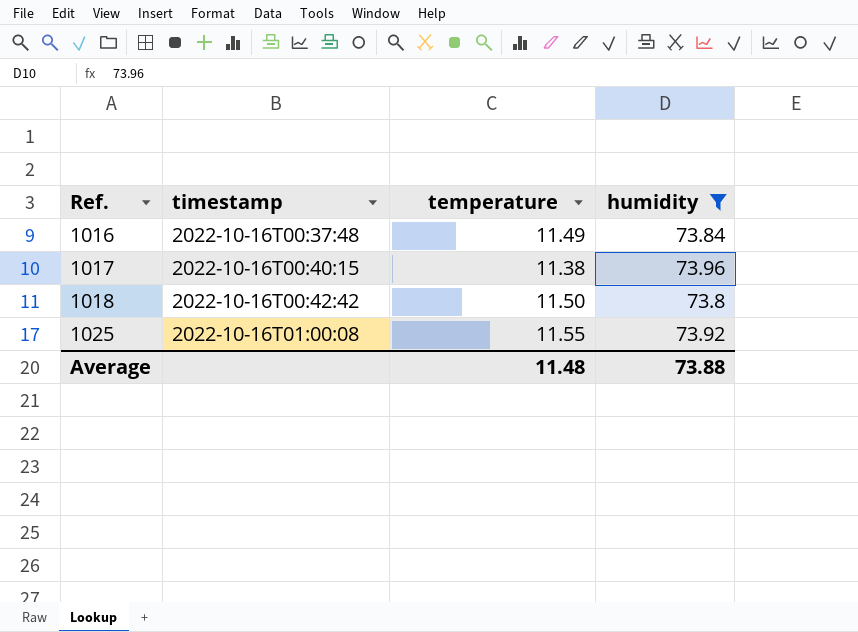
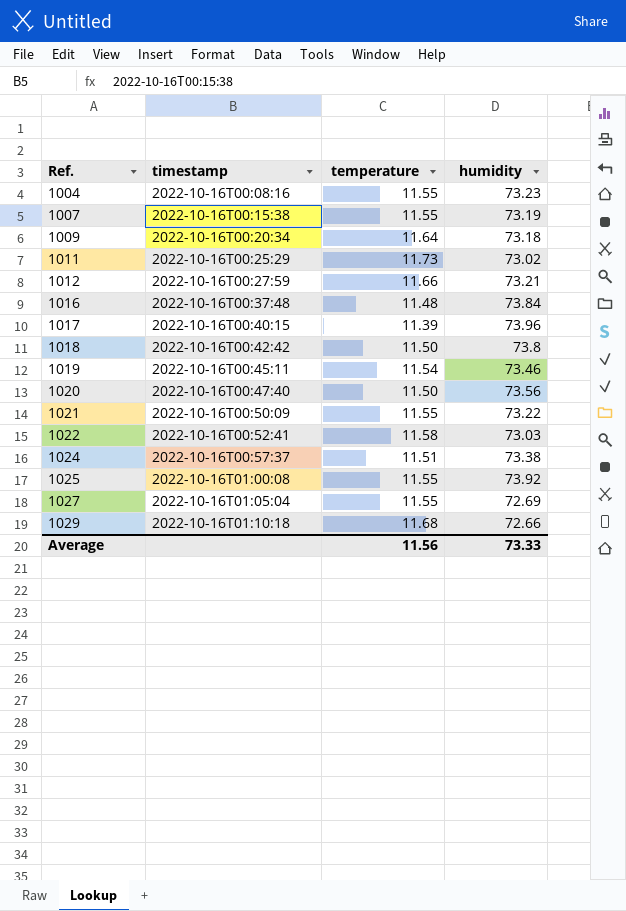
filter: humidity >= 73.8 -> none
1016 | temperature: 11.49 -> 11.48
1017 | temperature: 11.38 -> 11.39
Average | temperature: 11.48 -> 11.56
Average | humidity: 73.88 -> 73.33

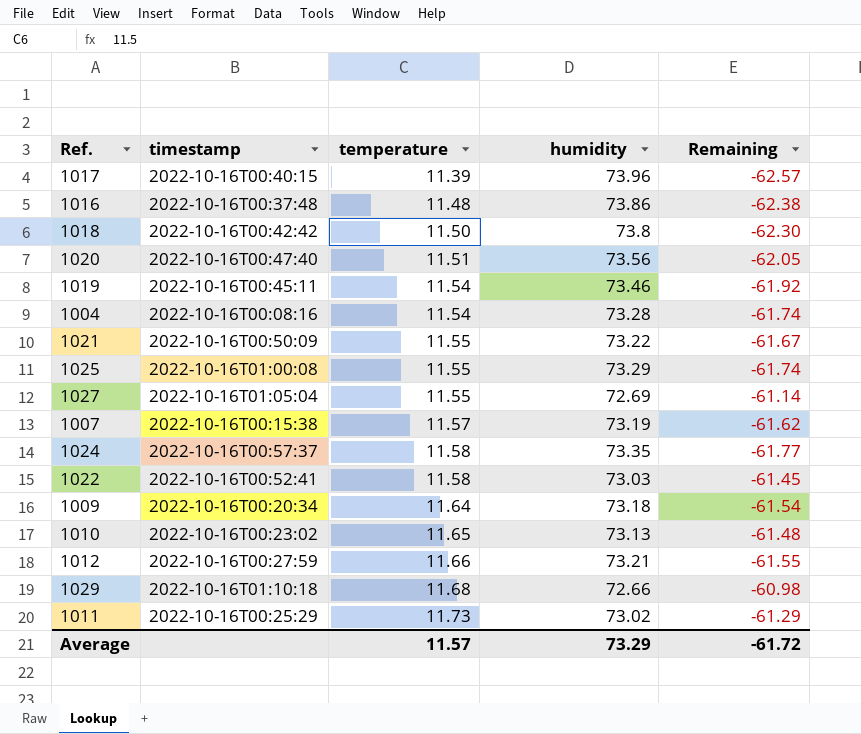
row order: Ref. ascending -> temperature ascending
column Remaining | formula: none -> [temperature] - [humidity]
1016 | humidity: 73.84 -> 73.86
1020 | temperature: 11.50 -> 11.51
1004 | temperature: 11.55 -> 11.54
1004 | humidity: 73.23 -> 73.28
1025 | humidity: 73.92 -> 73.29
1007 | temperature: 11.55 -> 11.57
1024 | temperature: 11.51 -> 11.58
1024 | humidity: 73.38 -> 73.35
row 1010: none -> 2022-10-16T00:23:02 | 11.65 | 73.13 | -61.48
Average | temperature: 11.56 -> 11.57
Average | humidity: 73.33 -> 73.29

